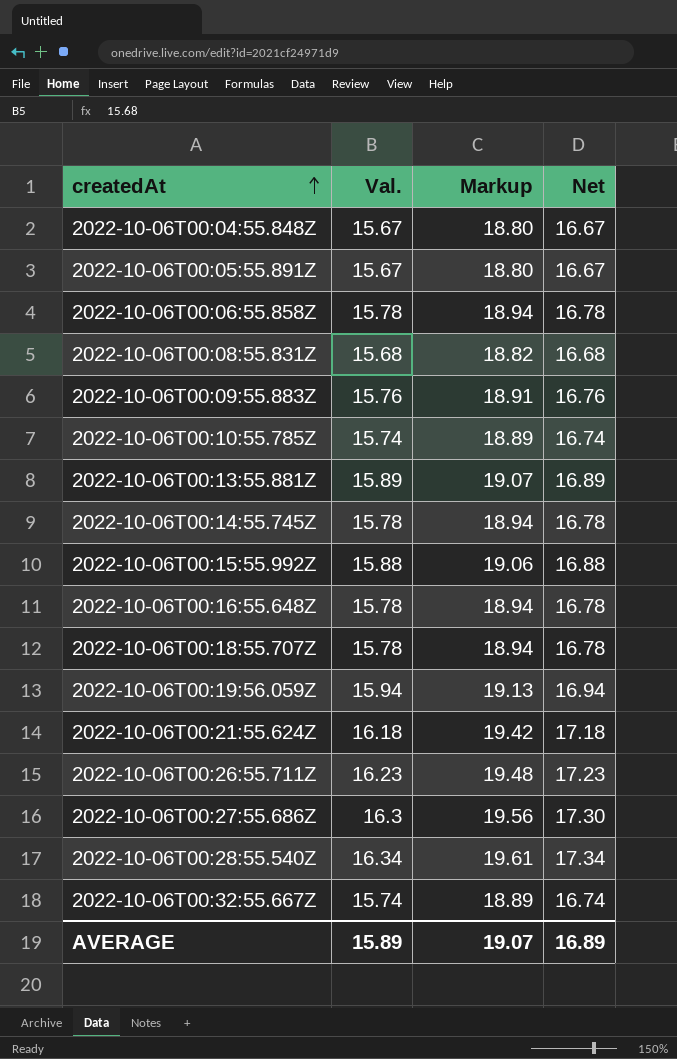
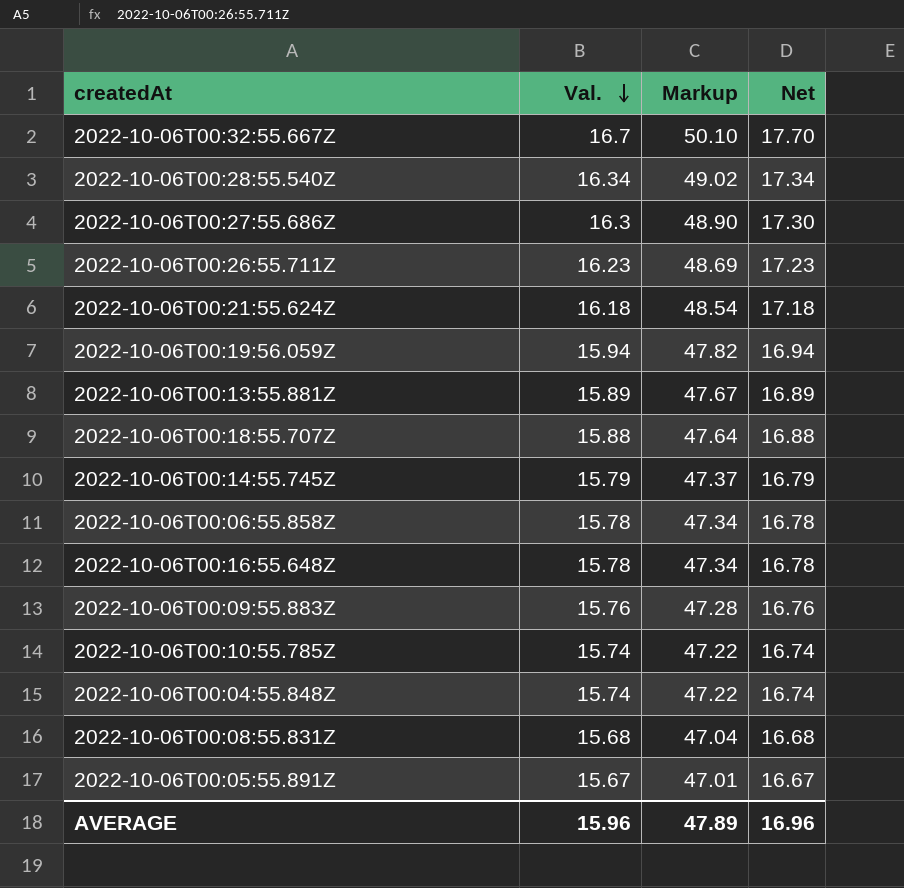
row order: createdAt ascending -> Val. descending
column Markup | formula: [Val.] * 1.2 -> [Val.] * 3
row 2022-10-06T00:15:55.992Z: 15.88 | 19.06 | 16.88 -> none
2022-10-06T00:32:55.667Z | Val.: 15.74 -> 16.7
2022-10-06T00:32:55.667Z | Net: 16.74 -> 17.70
2022-10-06T00:18:55.707Z | Val.: 15.78 -> 15.88
2022-10-06T00:18:55.707Z | Net: 16.78 -> 16.88
2022-10-06T00:14:55.745Z | Val.: 15.78 -> 15.79
2022-10-06T00:14:55.745Z | Net: 16.78 -> 16.79
2022-10-06T00:04:55.848Z | Val.: 15.67 -> 15.74
2022-10-06T00:04:55.848Z | Net: 16.67 -> 16.74
AVERAGE | Val.: 15.89 -> 15.96
AVERAGE | Markup: 19.07 -> 47.89
AVERAGE | Net: 16.89 -> 16.96

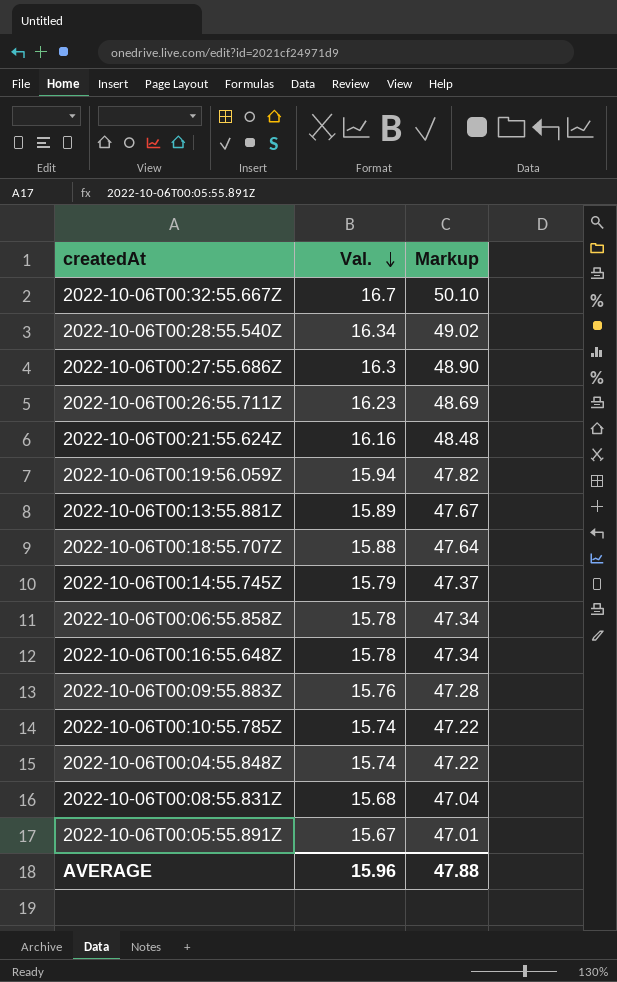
column Net | formula: [Val.] + 1 -> none
2022-10-06T00:21:55.624Z | Val.: 16.18 -> 16.16
2022-10-06T00:21:55.624Z | Markup: 48.54 -> 48.48
AVERAGE | Markup: 47.89 -> 47.88

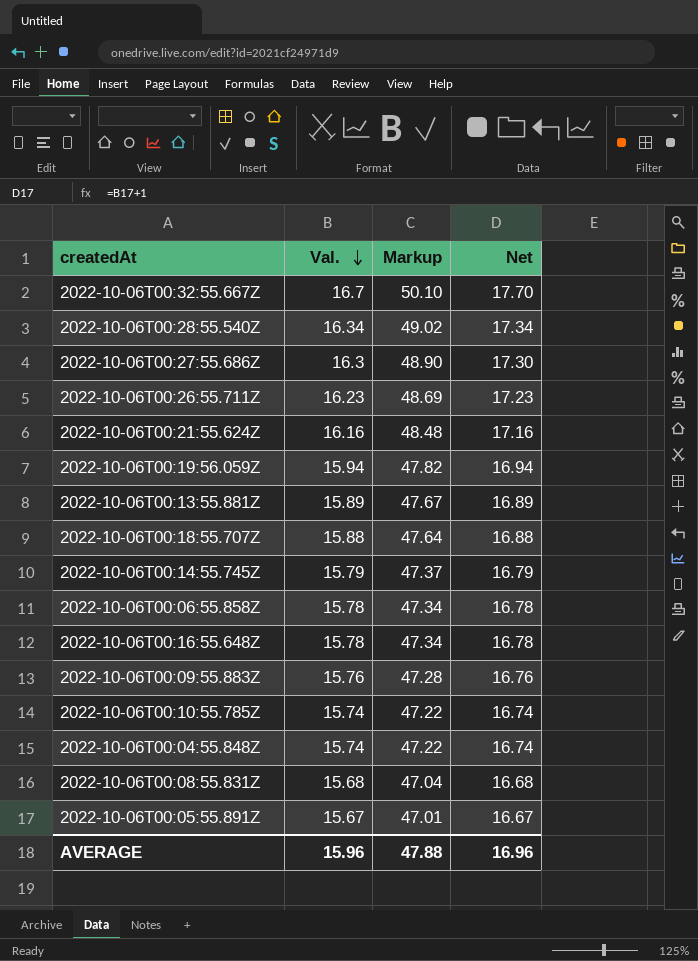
column Net | formula: none -> [Val.] + 1

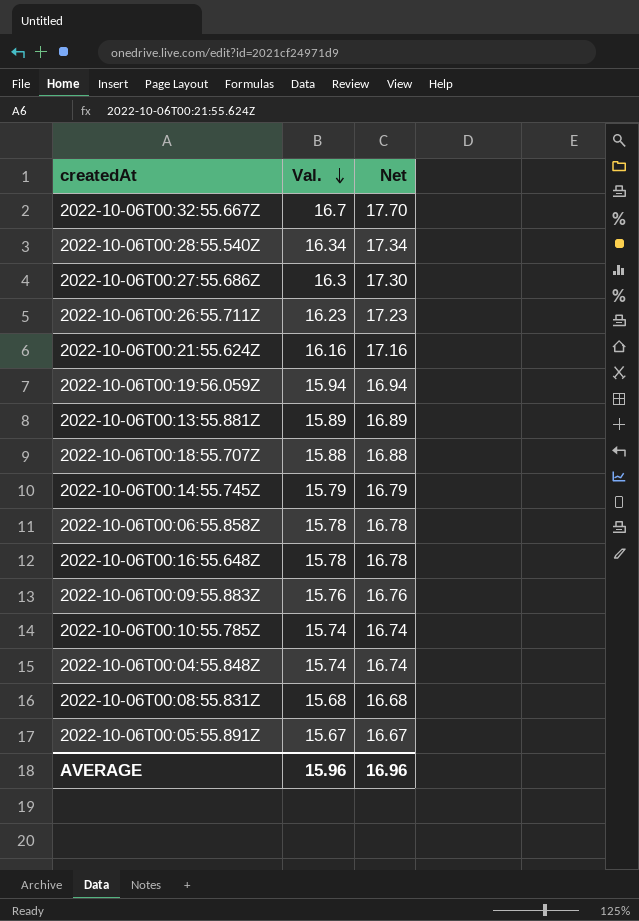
column Markup | formula: [Val.] * 3 -> none

